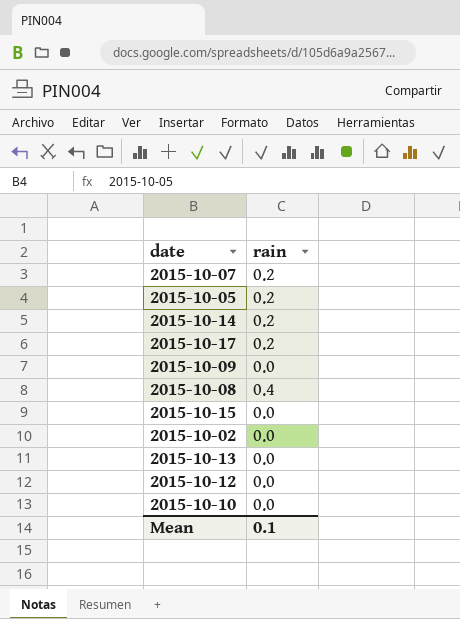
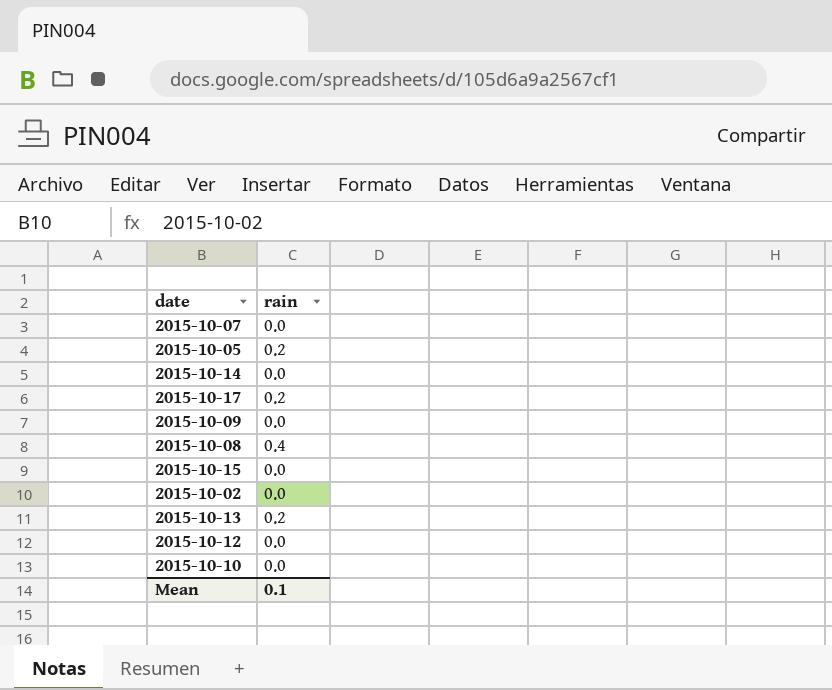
2015-10-07 | rain: 0.2 -> 0.0
2015-10-14 | rain: 0.2 -> 0.0
2015-10-13 | rain: 0.0 -> 0.2

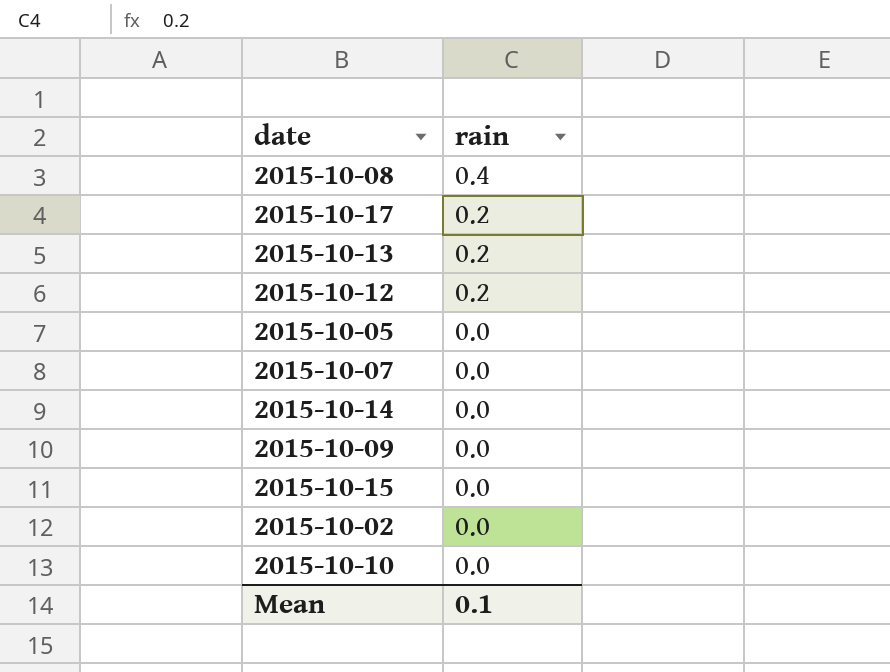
row order: none -> rain descending
2015-10-12 | rain: 0.0 -> 0.2
2015-10-05 | rain: 0.2 -> 0.0

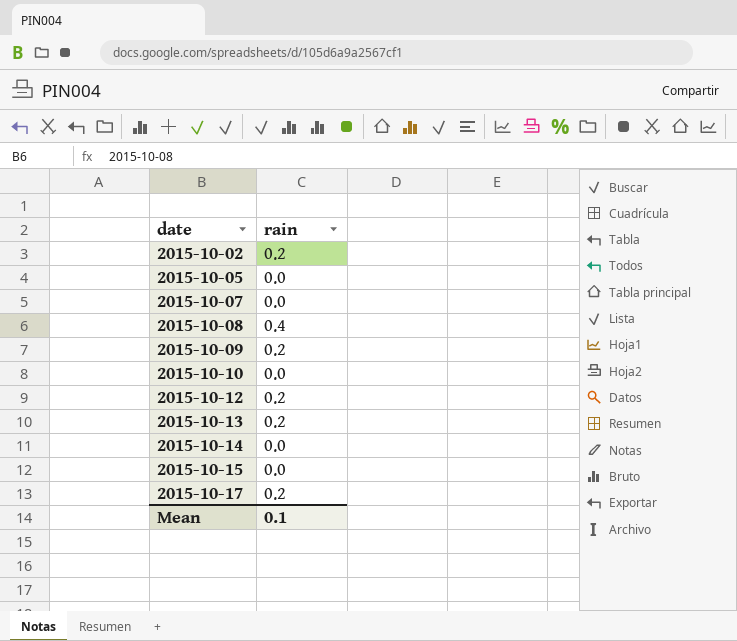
row order: rain descending -> date ascending
2015-10-02 | rain: 0.0 -> 0.2
2015-10-09 | rain: 0.0 -> 0.2

